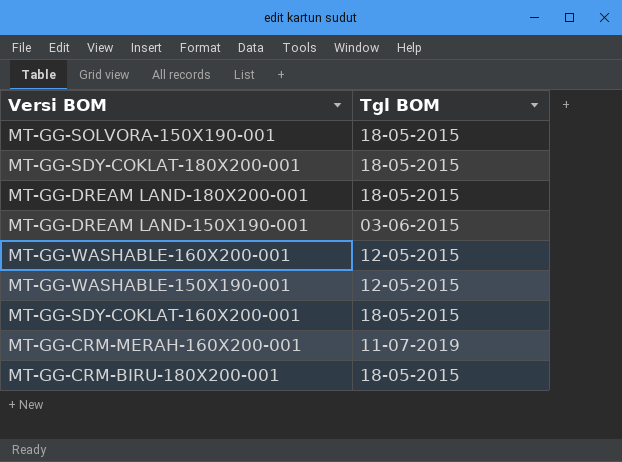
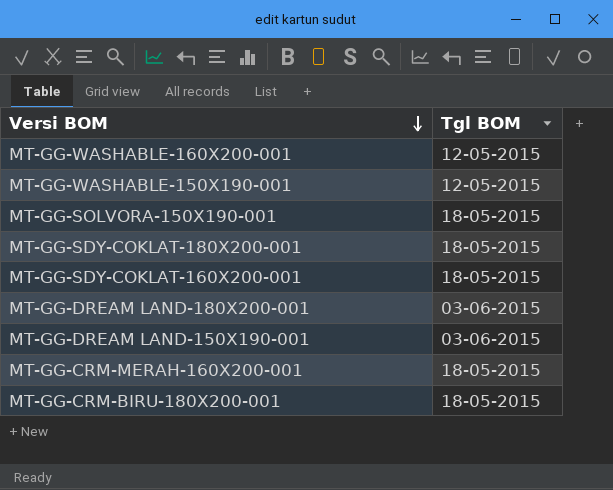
row order: none -> Versi BOM descending
MT-GG-DREAM LAND-180X200-001 | Tgl BOM: 18-05-2015 -> 03-06-2015
MT-GG-CRM-MERAH-160X200-001 | Tgl BOM: 11-07-2019 -> 18-05-2015

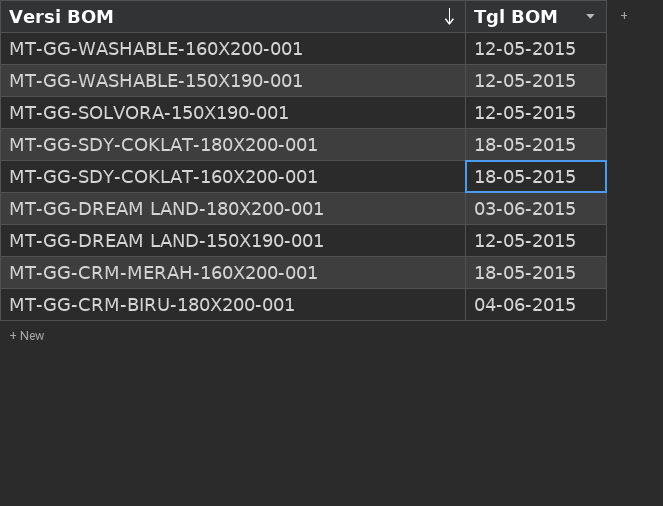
MT-GG-SOLVORA-150X190-001 | Tgl BOM: 18-05-2015 -> 12-05-2015
MT-GG-DREAM LAND-150X190-001 | Tgl BOM: 03-06-2015 -> 12-05-2015
MT-GG-CRM-BIRU-180X200-001 | Tgl BOM: 18-05-2015 -> 04-06-2015

